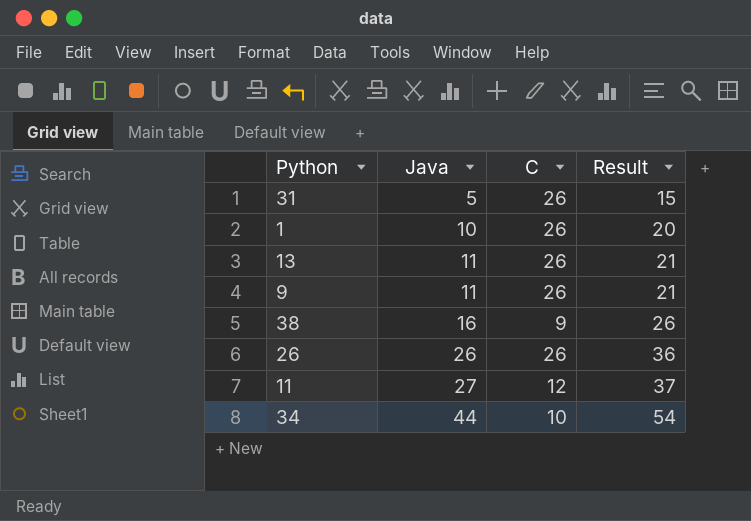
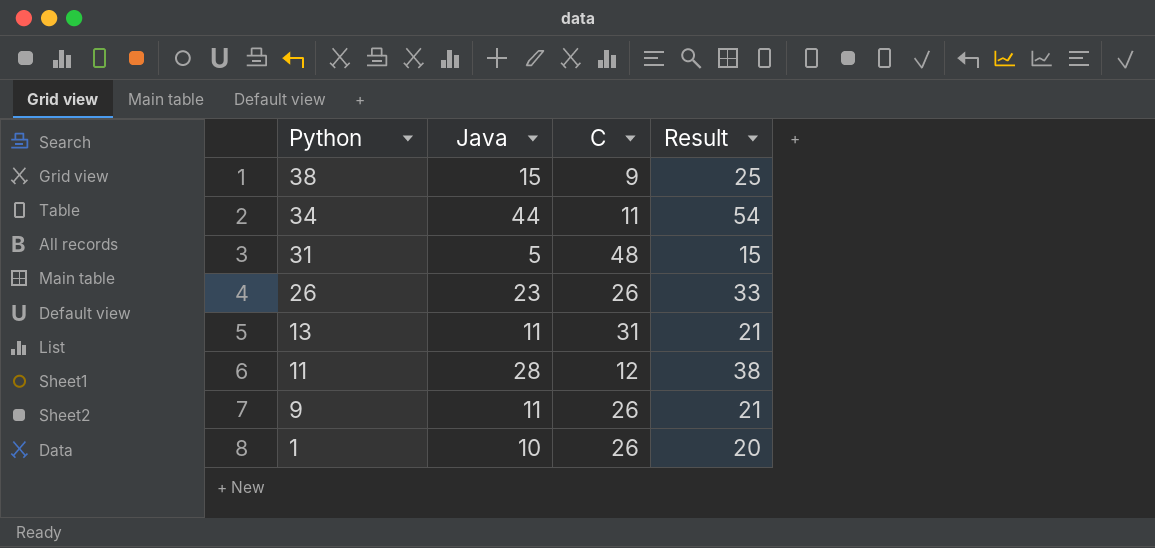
row order: Java ascending -> Python descending
38 | Java: 16 -> 15
38 | Result: 26 -> 25
34 | C: 10 -> 11
31 | C: 26 -> 48
26 | Java: 26 -> 23
26 | Result: 36 -> 33
13 | C: 26 -> 31
11 | Java: 27 -> 28
11 | Result: 37 -> 38

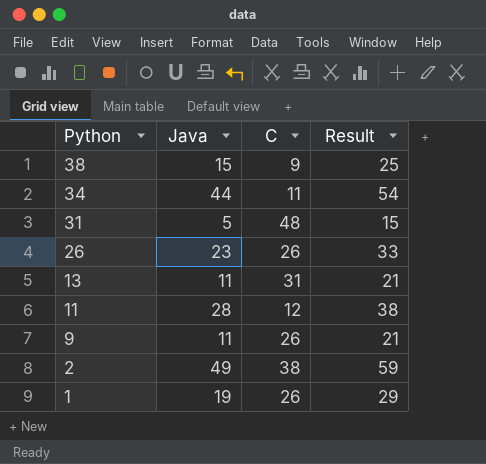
row 2: none -> 49 | 38 | 59
1 | Java: 10 -> 19
1 | Result: 20 -> 29

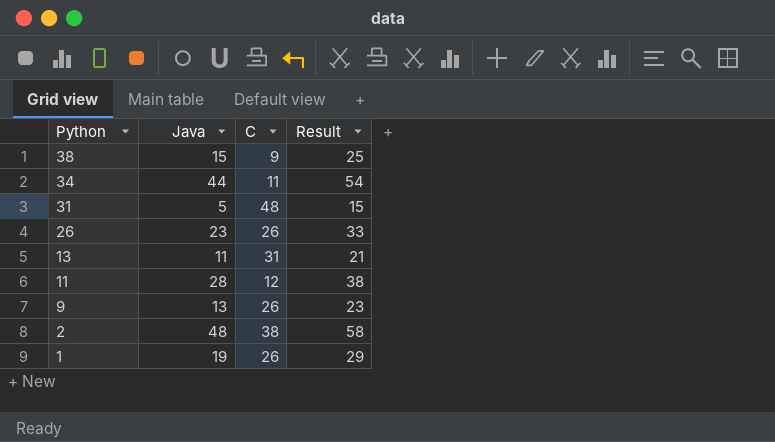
9 | Java: 11 -> 13
9 | Result: 21 -> 23
2 | Java: 49 -> 48
2 | Result: 59 -> 58

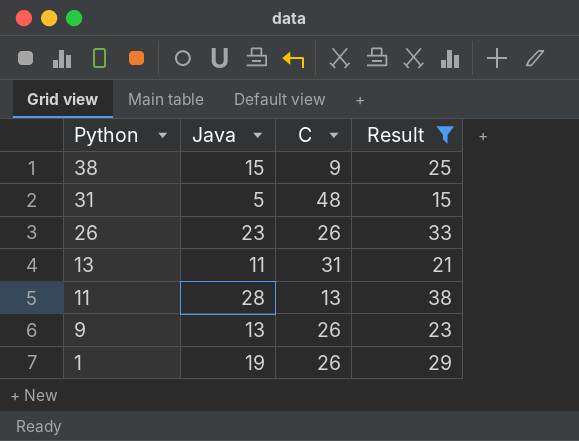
filter: none -> Result <= 38
11 | C: 12 -> 13

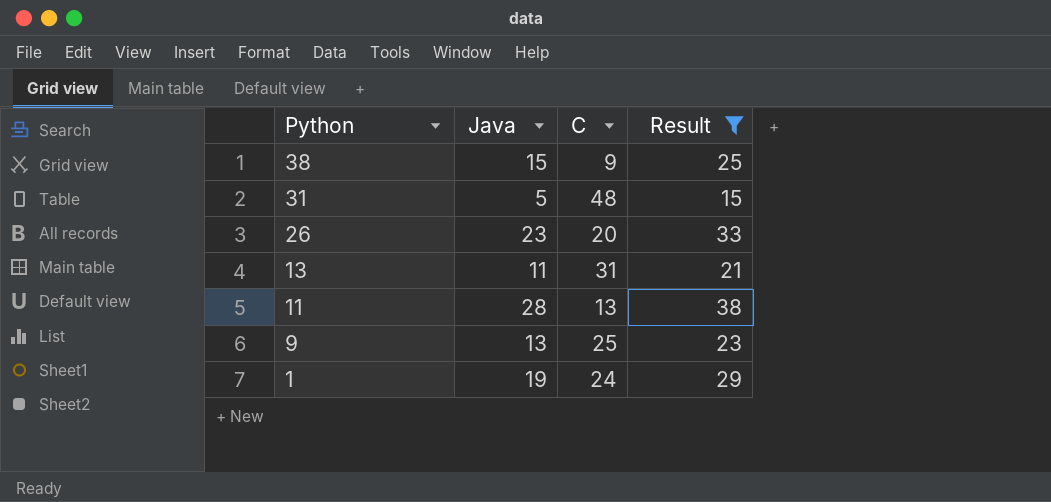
26 | C: 26 -> 20
9 | C: 26 -> 25
1 | C: 26 -> 24

